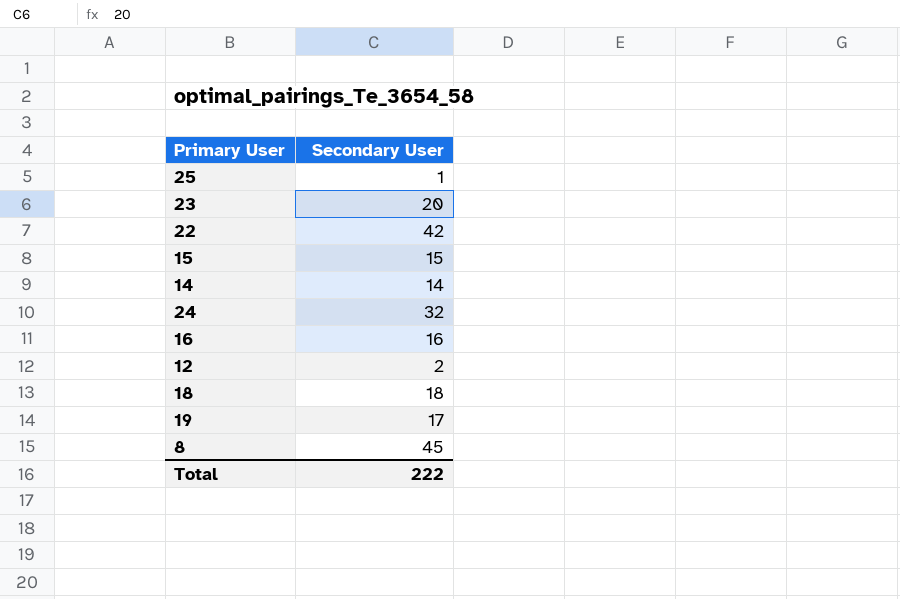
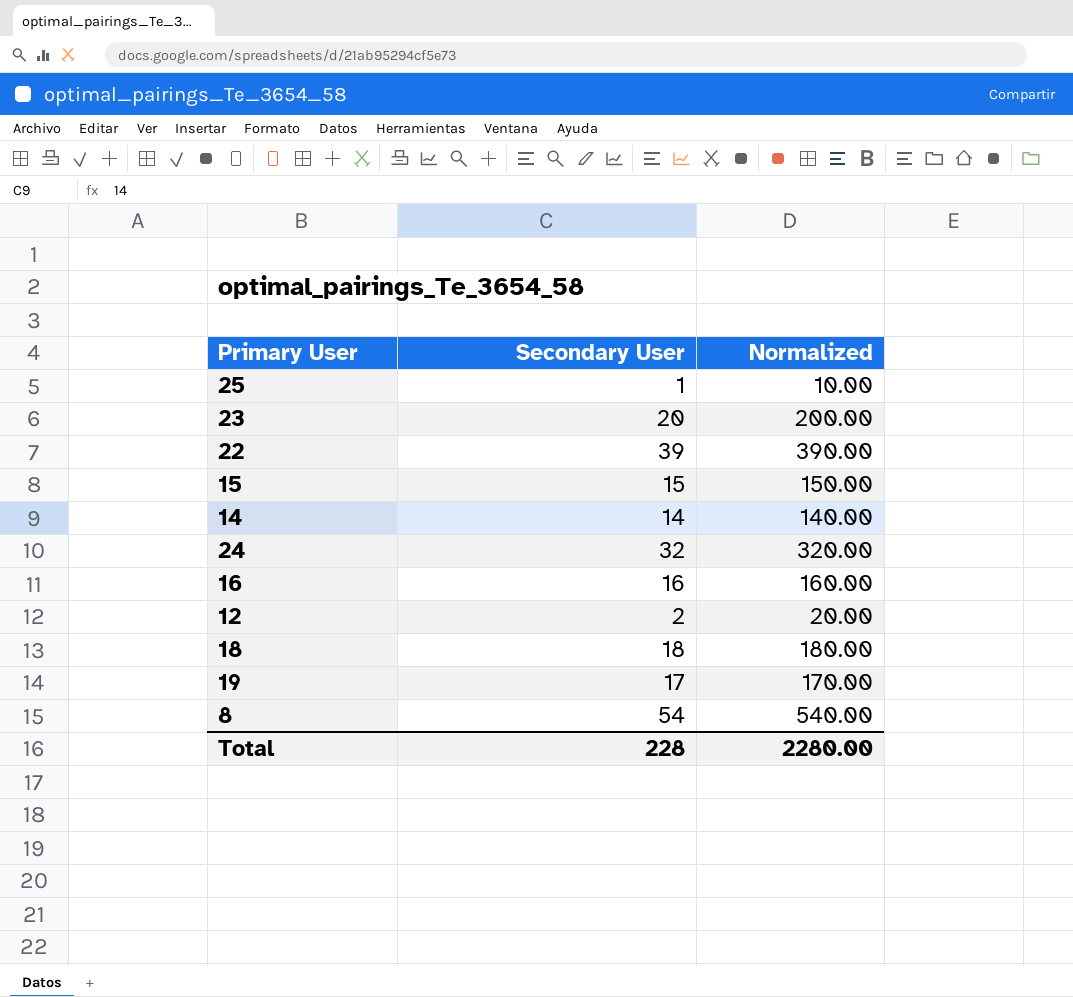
column Normalized | formula: none -> [Secondary User] * 10
22 | Secondary User: 42 -> 39
8 | Secondary User: 45 -> 54
Total | Secondary User: 222 -> 228

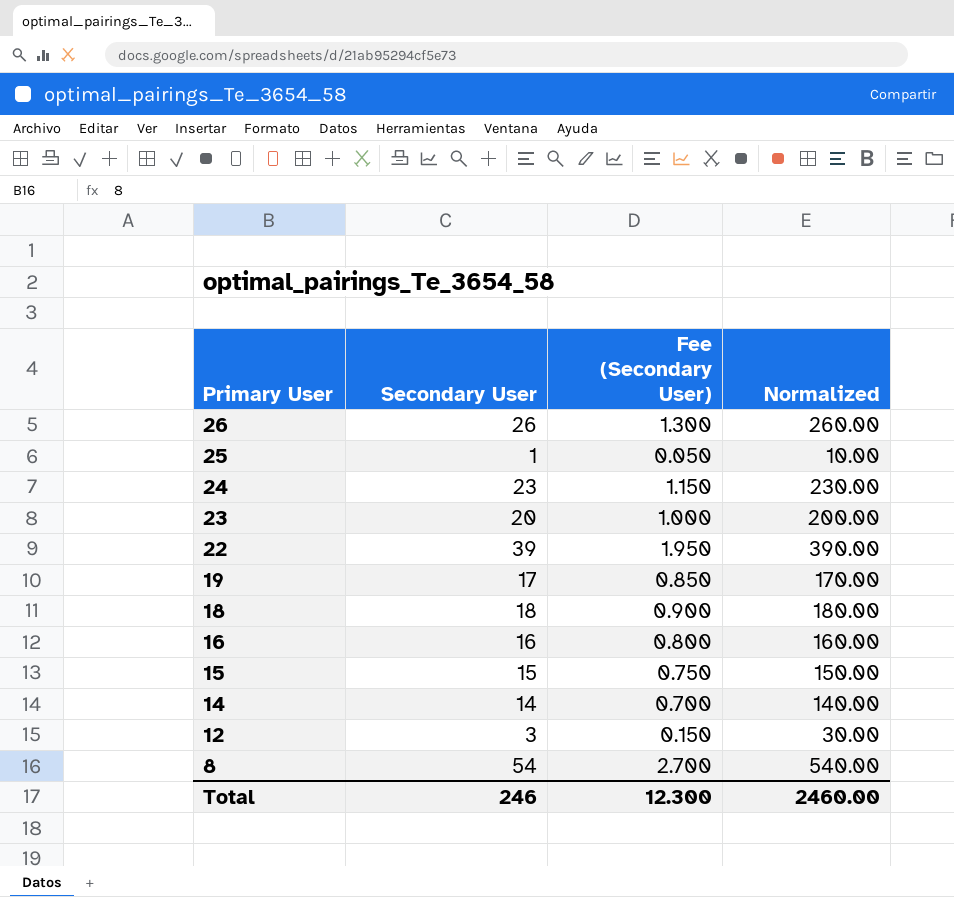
row order: none -> Primary User descending
column Fee (Secondary User) | formula: none -> [Secondary User] * 0.05
row 26: none -> 26 | 1.300 | 260.00
24 | Secondary User: 32 -> 23
24 | Normalized: 320.00 -> 230.00
12 | Secondary User: 2 -> 3
12 | Normalized: 20.00 -> 30.00
Total | Secondary User: 228 -> 246
Total | Normalized: 2280.00 -> 2460.00

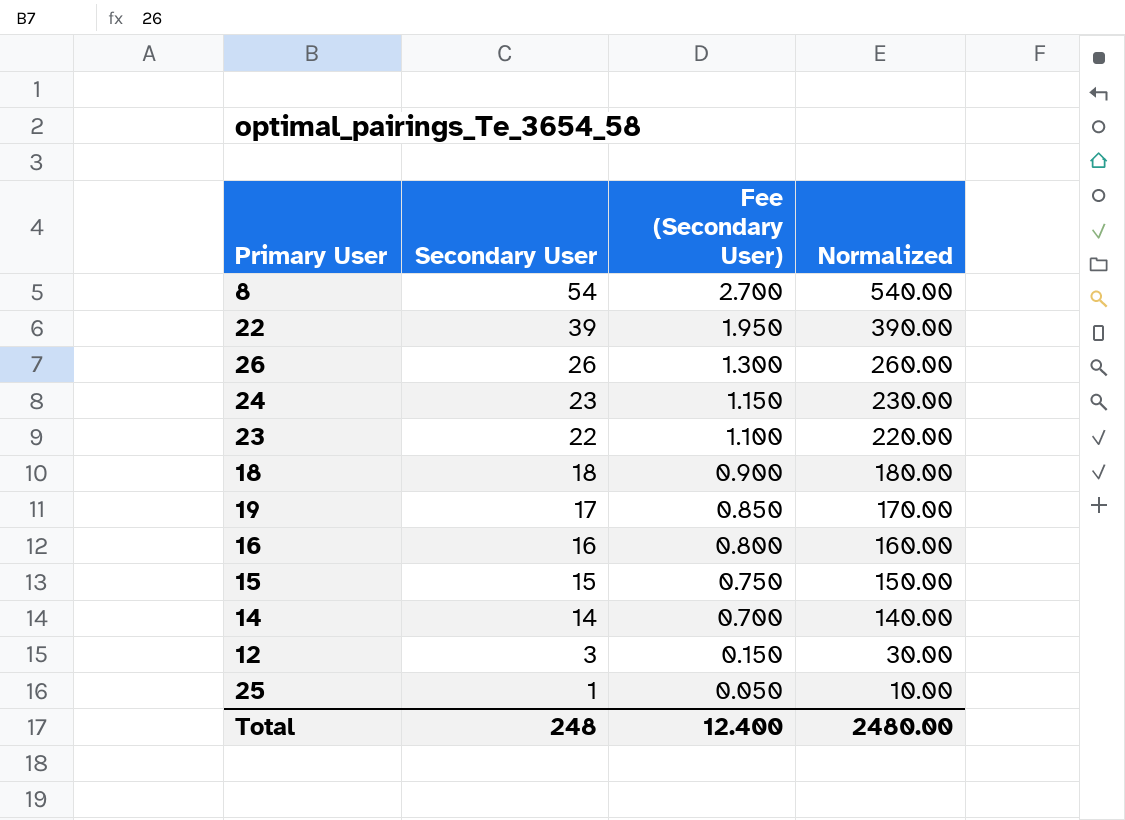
row order: Primary User descending -> Secondary User descending
23 | Secondary User: 20 -> 22
23 | Fee (Secondary User): 1.000 -> 1.100
23 | Normalized: 200.00 -> 220.00
Total | Secondary User: 246 -> 248
Total | Fee (Secondary User): 12.300 -> 12.400
Total | Normalized: 2460.00 -> 2480.00

